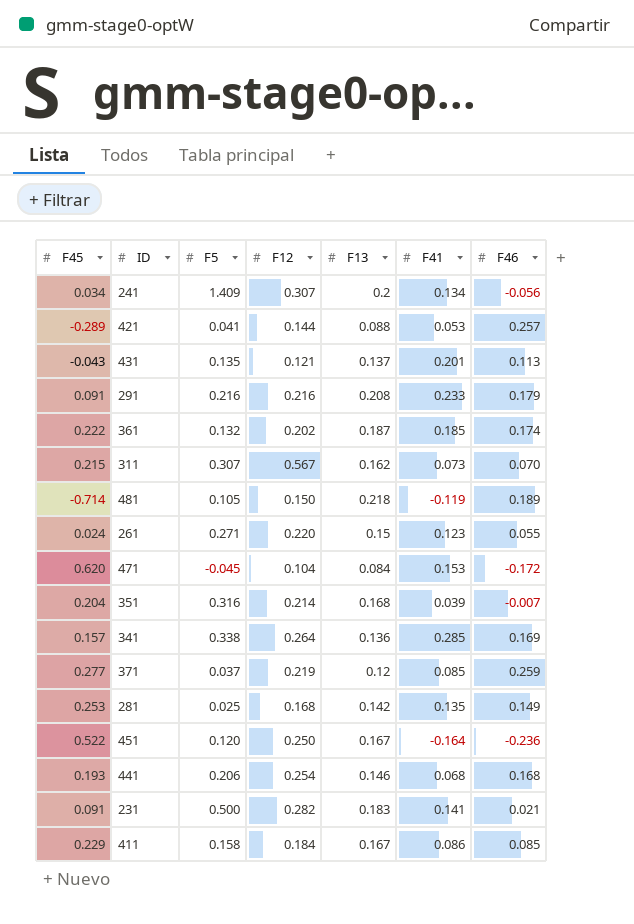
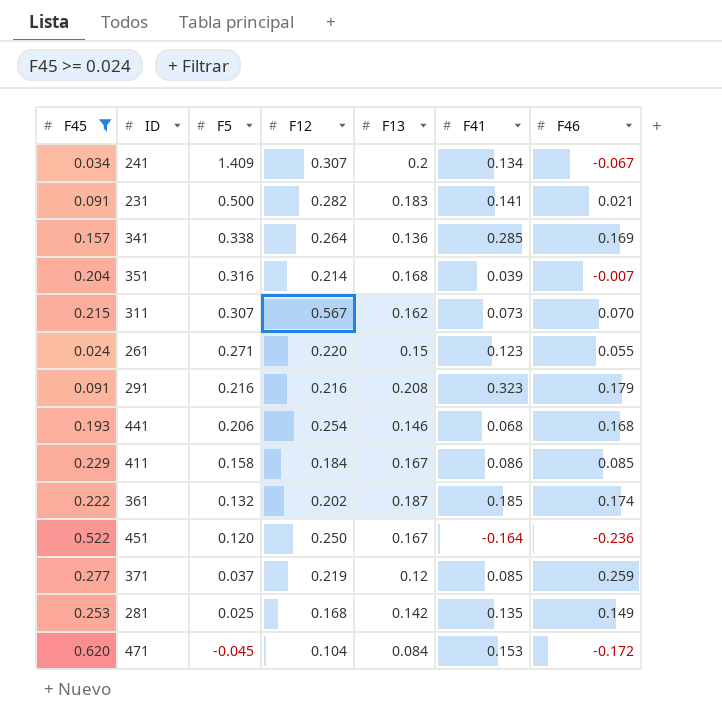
filter: none -> F45 >= 0.024
row order: none -> F5 descending
241 | F46: -0.056 -> -0.067
291 | F41: 0.233 -> 0.323

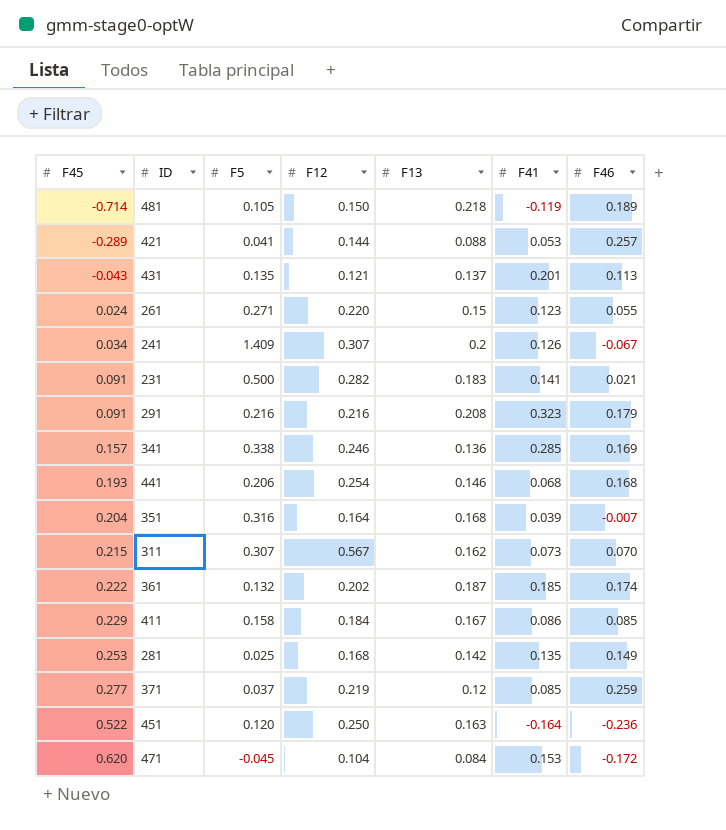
filter: F45 >= 0.024 -> none
row order: F5 descending -> F45 ascending
241 | F41: 0.134 -> 0.126
341 | F12: 0.264 -> 0.246
351 | F12: 0.214 -> 0.164
451 | F13: 0.167 -> 0.163

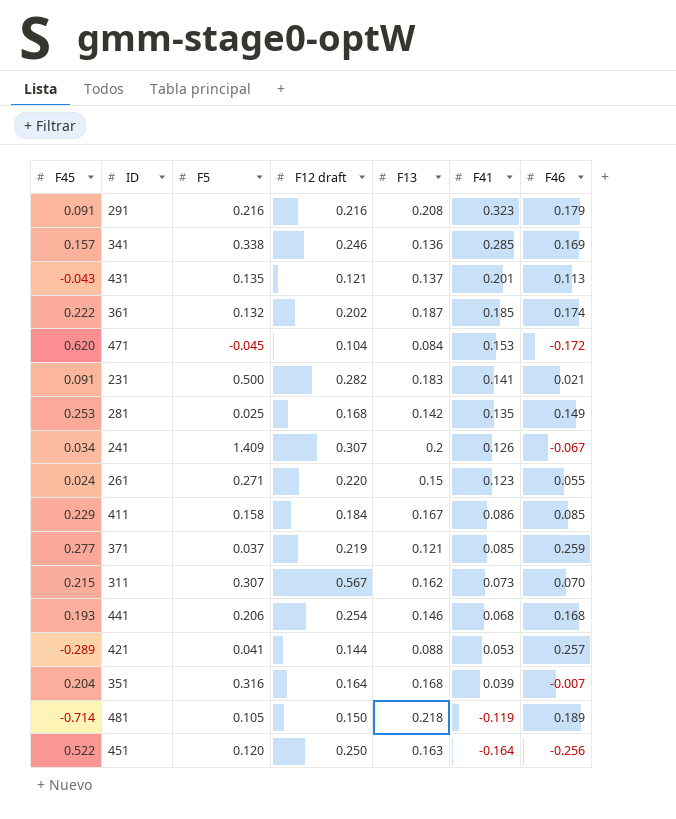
row order: F45 ascending -> F41 descending
column name: F12 -> F12 draft
371 | F13: 0.12 -> 0.121
451 | F46: -0.236 -> -0.256

